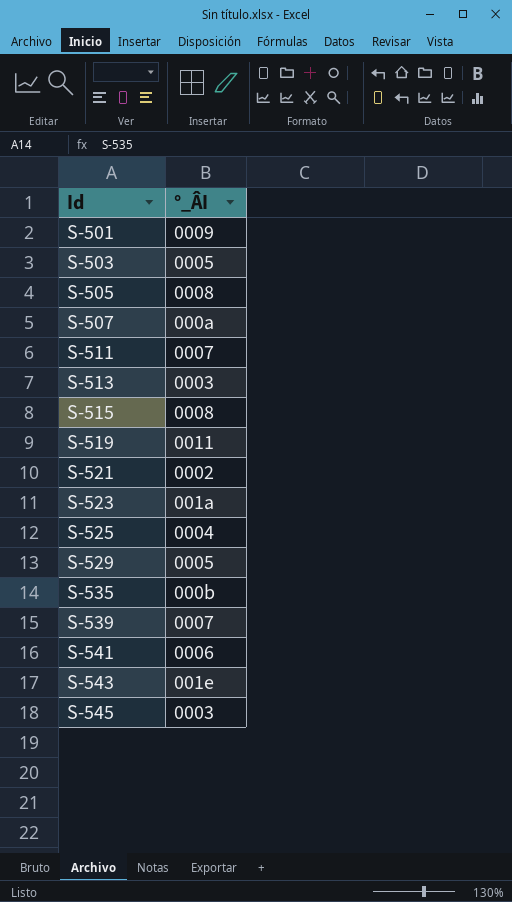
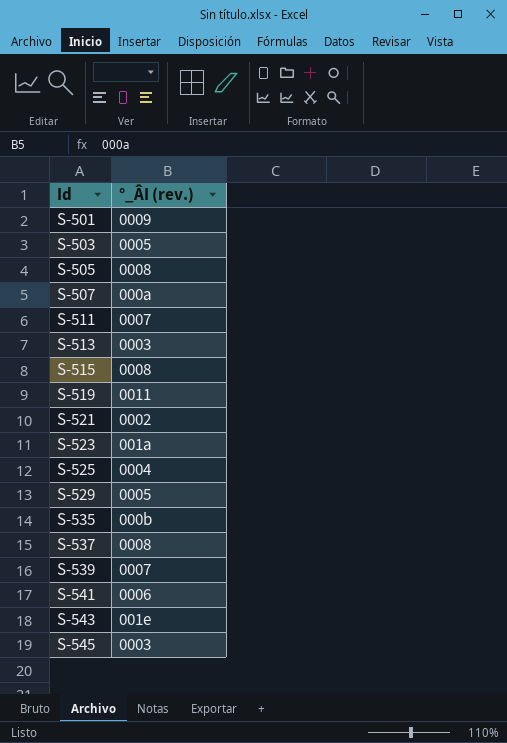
column name: °_ÂI -> °_ÂI (rev.)
row S-537: none -> 0008

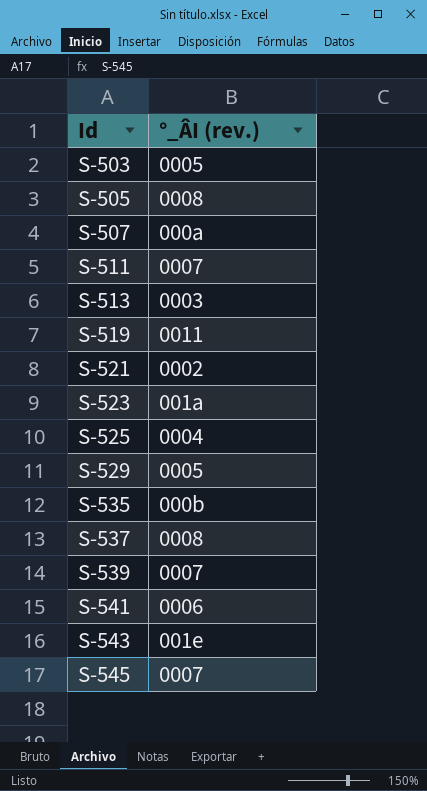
row S-501: 0009 -> none
row S-515: 0008 -> none
S-545 | °_ÂI (rev.): 0003 -> 0007

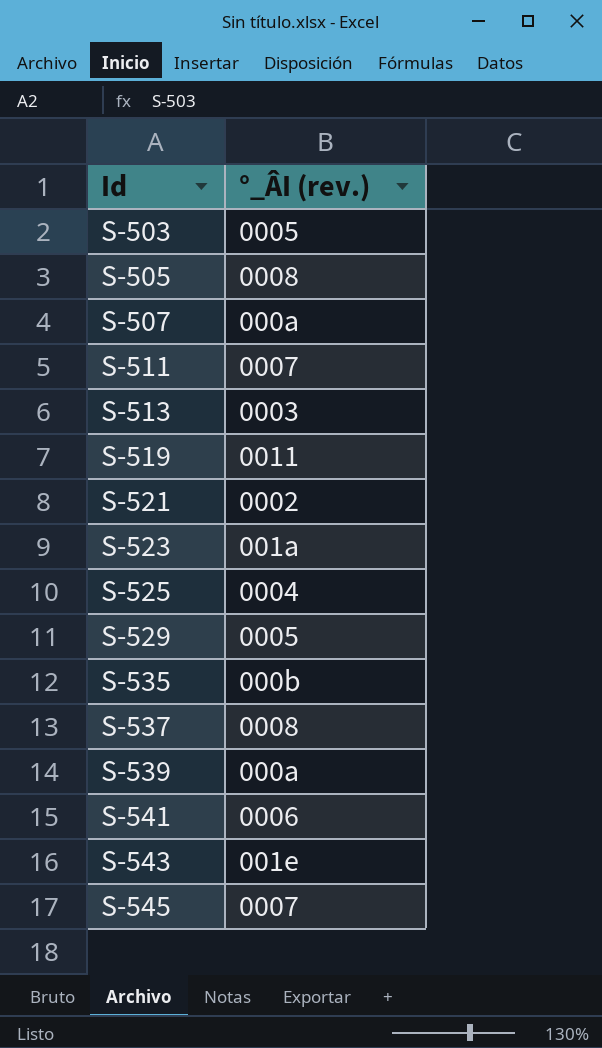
S-539 | °_ÂI (rev.): 0007 -> 000a

